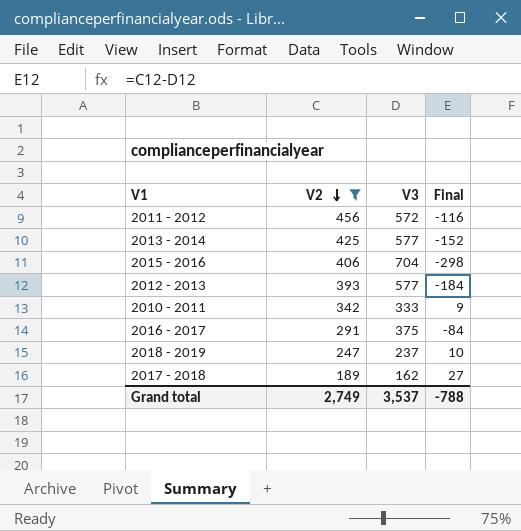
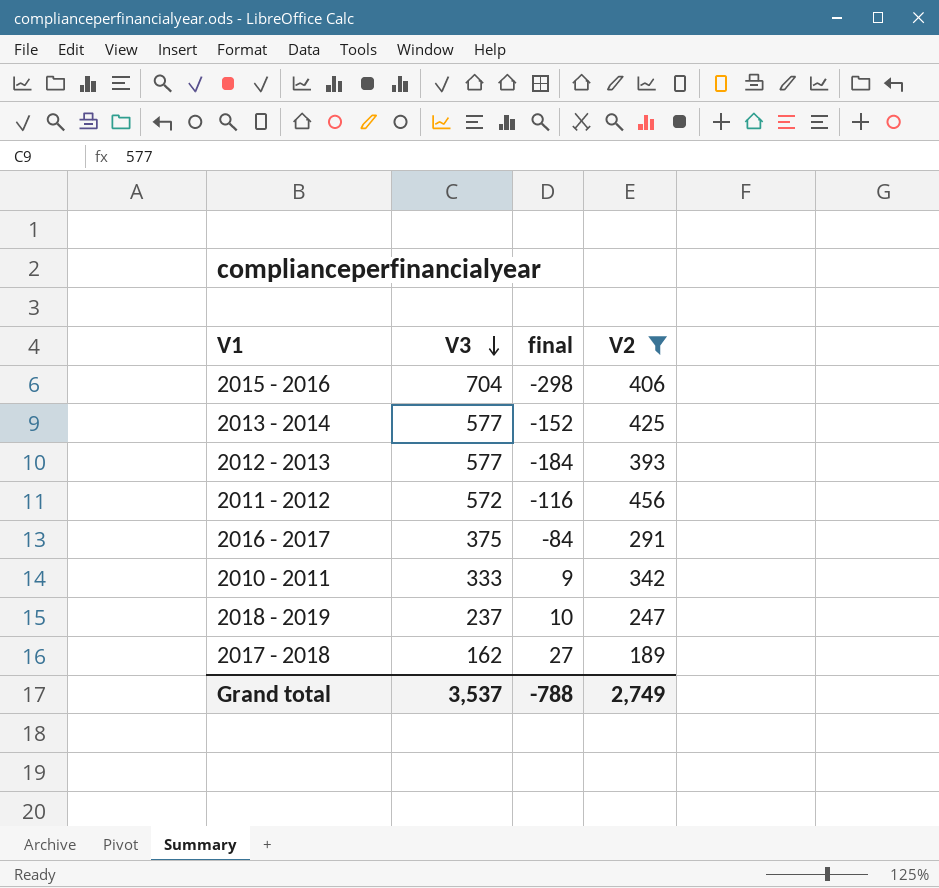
row order: V2 descending -> V3 descending
column name: Final -> final
column V2 | position: 2 -> 4

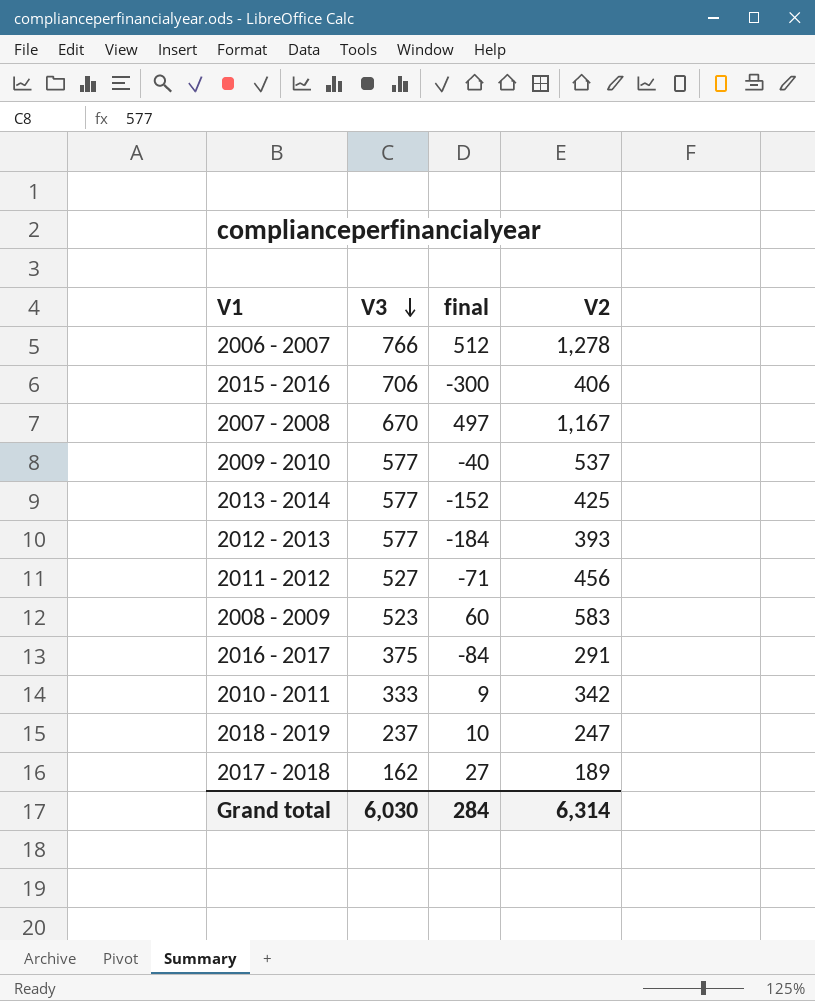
filter: V2 <= 456 -> none
2015 - 2016 | V3: 704 -> 706
2015 - 2016 | final: -298 -> -300
2011 - 2012 | V3: 572 -> 527
2011 - 2012 | final: -116 -> -71
Grand total | V3: 3,537 -> 6,030
Grand total | final: -788 -> 284
Grand total | V2: 2,749 -> 6,314

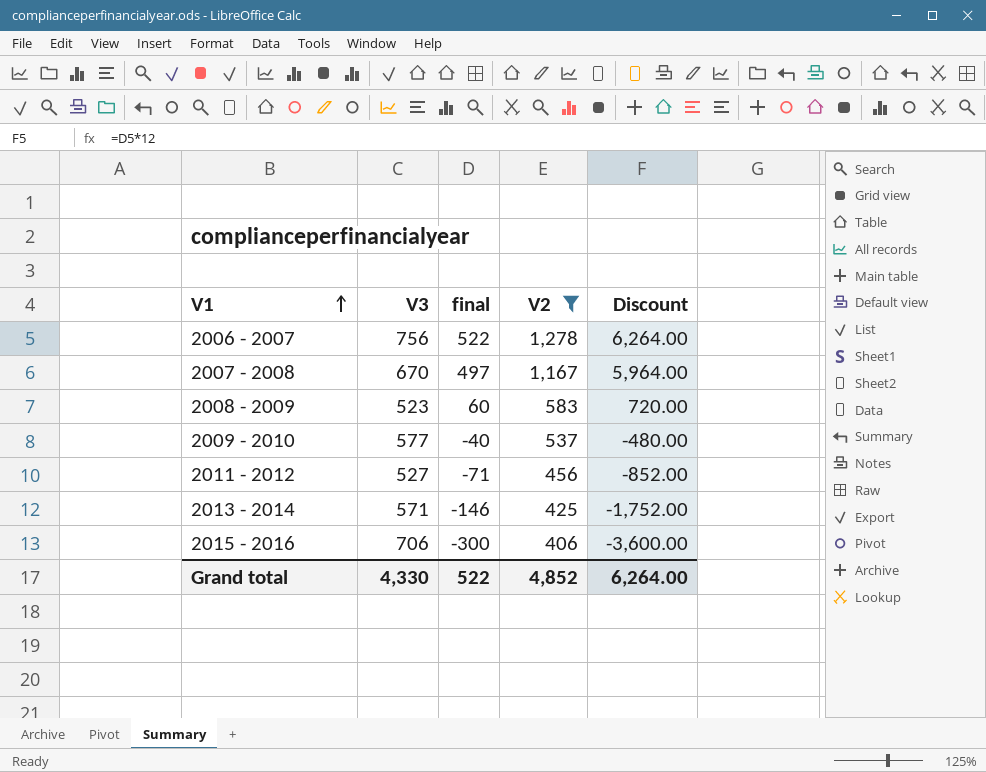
filter: none -> V2 >= 406
row order: V3 descending -> V1 ascending
column Discount | formula: none -> [final] * 12
2006 - 2007 | V3: 766 -> 756
2006 - 2007 | final: 512 -> 522
2013 - 2014 | V3: 577 -> 571
2013 - 2014 | final: -152 -> -146
Grand total | V3: 6,030 -> 4,330
Grand total | final: 284 -> 522
Grand total | V2: 6,314 -> 4,852

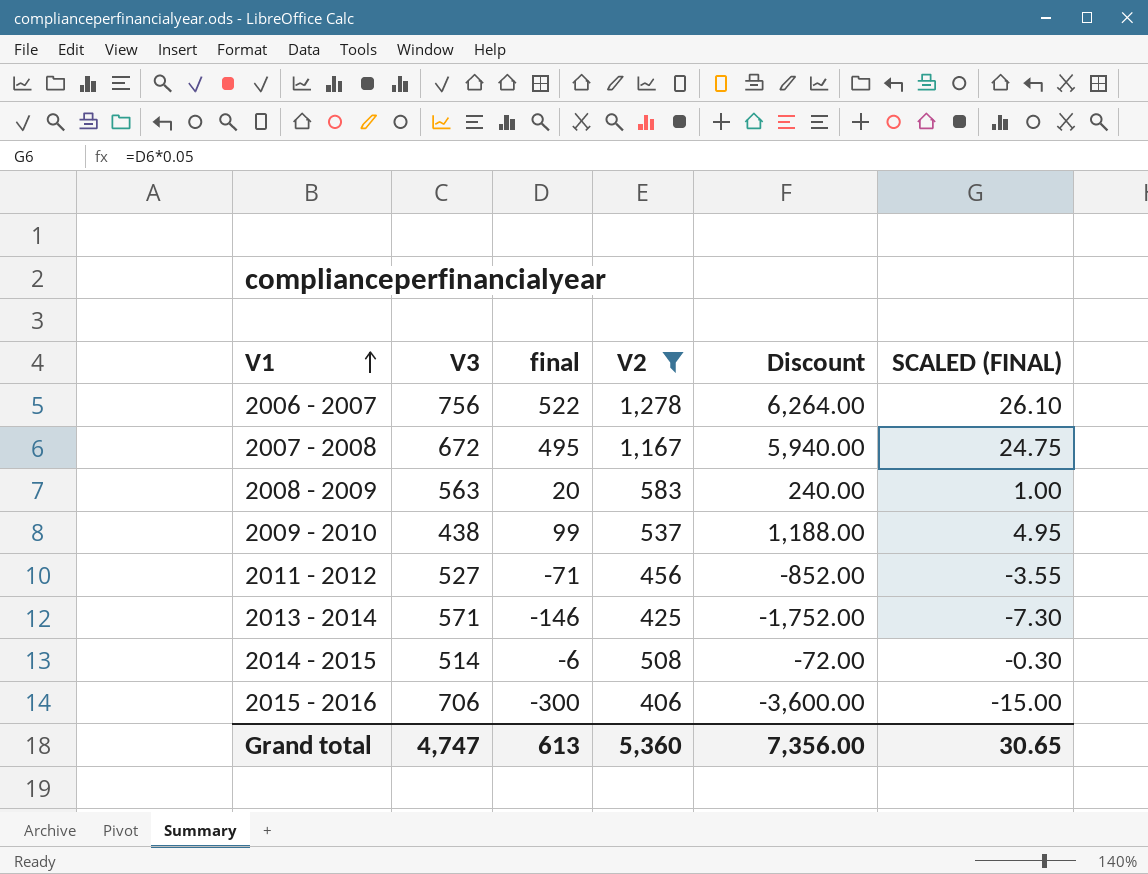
column SCALED (FINAL) | formula: none -> [final] * 0.05
2007 - 2008 | V3: 670 -> 672
2007 - 2008 | final: 497 -> 495
2007 - 2008 | Discount: 5,964.00 -> 5,940.00
2008 - 2009 | V3: 523 -> 563
2008 - 2009 | final: 60 -> 20
2008 - 2009 | Discount: 720.00 -> 240.00
2009 - 2010 | V3: 577 -> 438
2009 - 2010 | final: -40 -> 99
2009 - 2010 | Discount: -480.00 -> 1,188.00
row 2014 - 2015: none -> 514 | -6 | 508 | -72.00 | -0.30
Grand total | V3: 4,330 -> 4,747
Grand total | final: 522 -> 613
Grand total | V2: 4,852 -> 5,360
Grand total | Discount: 6,264.00 -> 7,356.00

